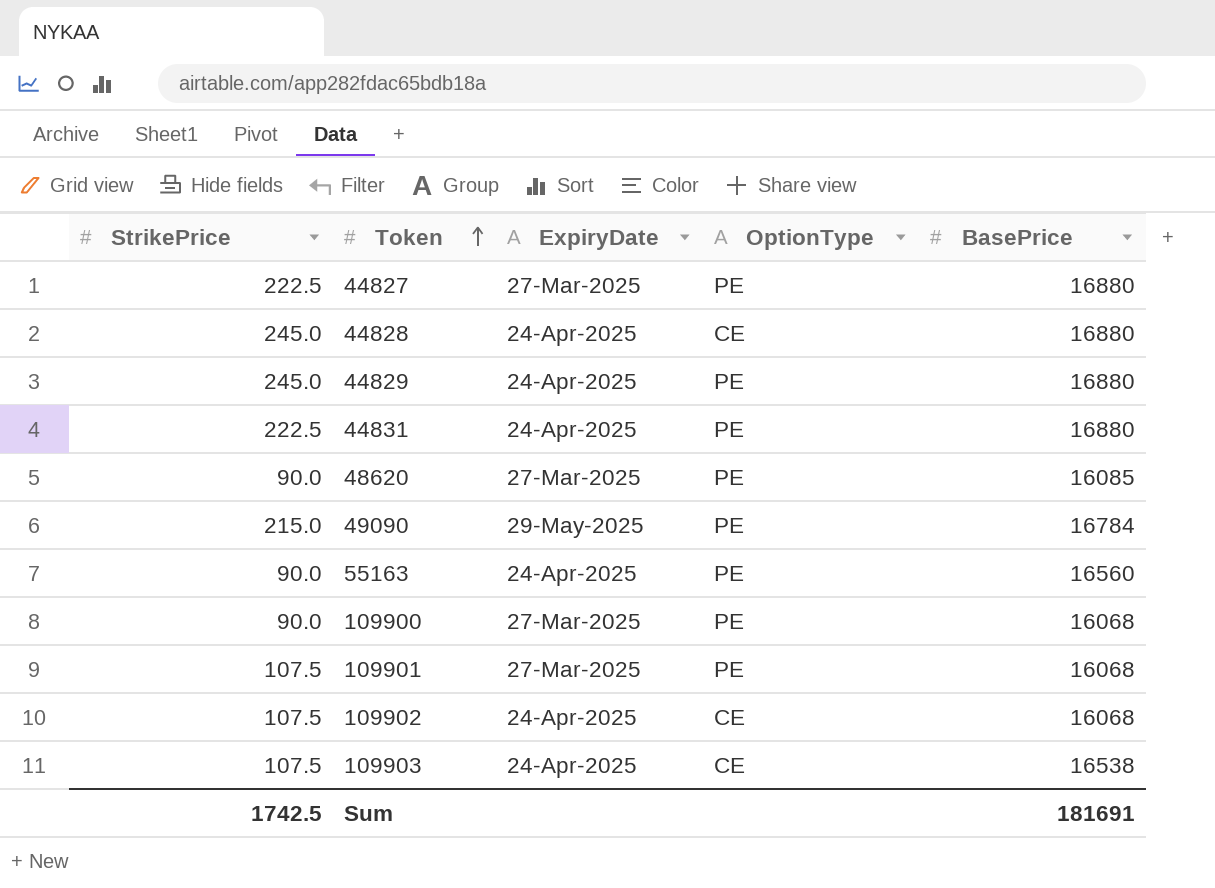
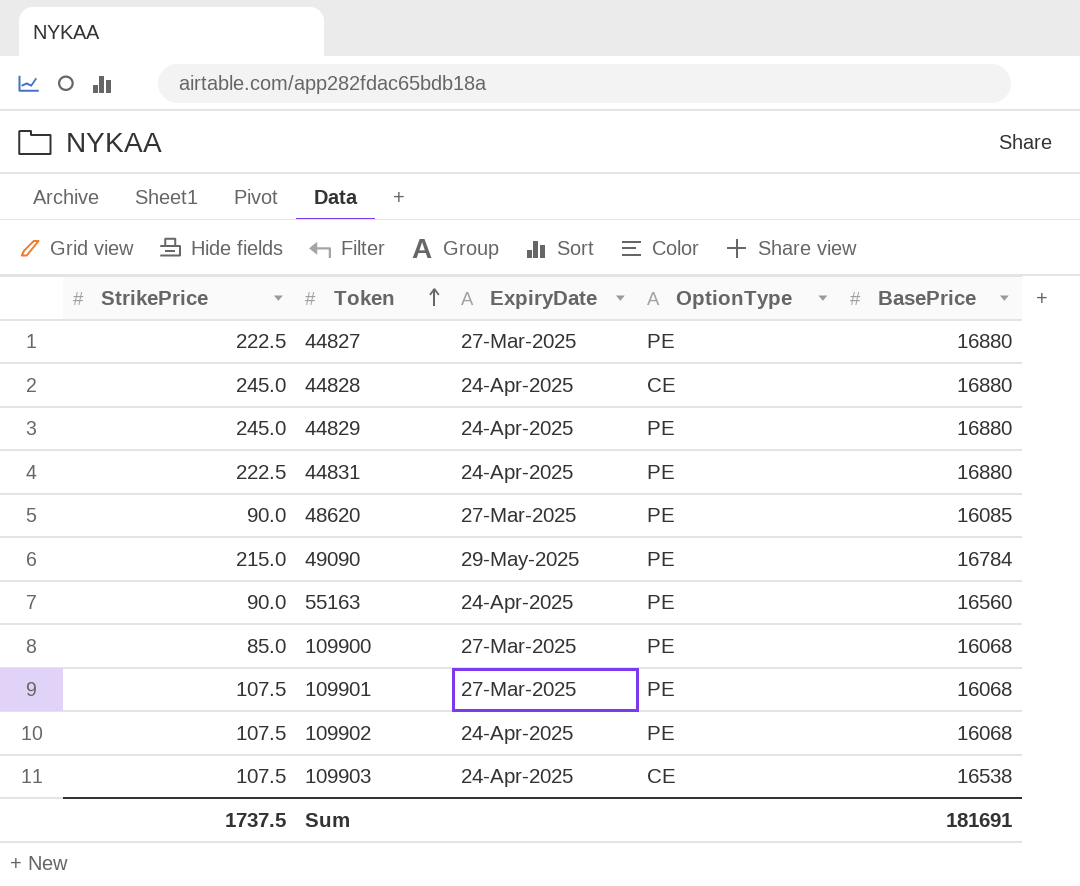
109900 | StrikePrice: 90.0 -> 85.0
109902 | OptionType: CE -> PE
Sum | StrikePrice: 1742.5 -> 1737.5

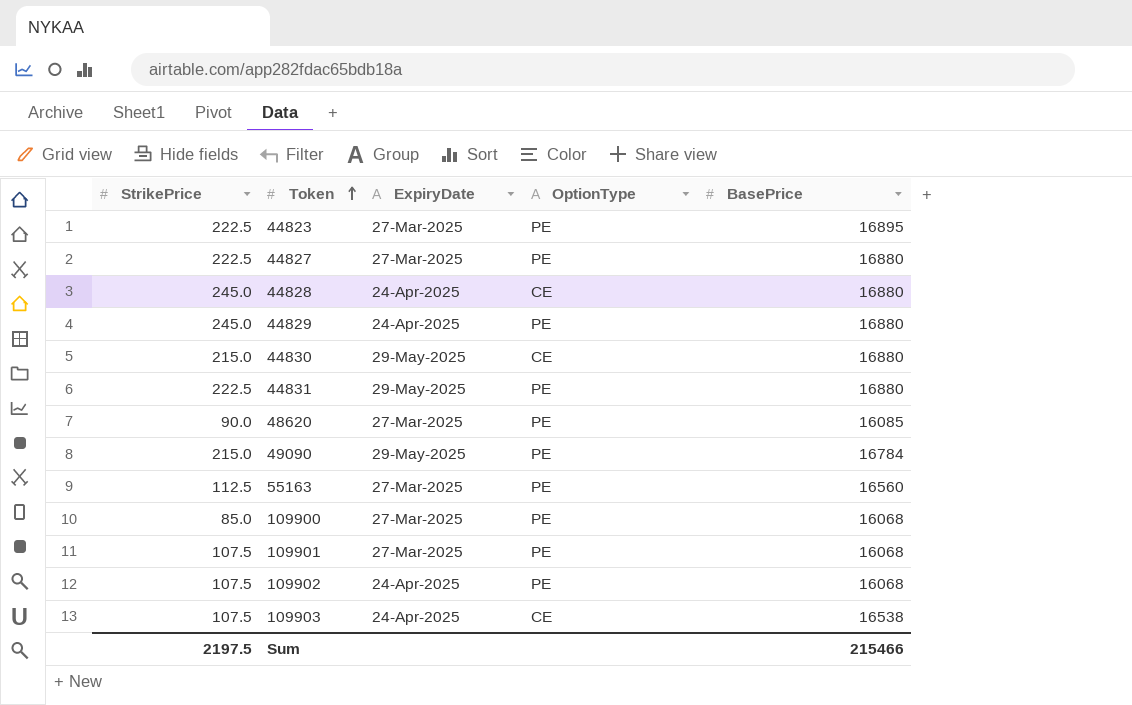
row 44823: none -> 222.5 | 27-Mar-2025 | PE | 16895
row 44830: none -> 215.0 | 29-May-2025 | CE | 16880
44831 | ExpiryDate: 24-Apr-2025 -> 29-May-2025
55163 | StrikePrice: 90.0 -> 112.5
55163 | ExpiryDate: 24-Apr-2025 -> 27-Mar-2025
Sum | StrikePrice: 1737.5 -> 2197.5
Sum | BasePrice: 181691 -> 215466

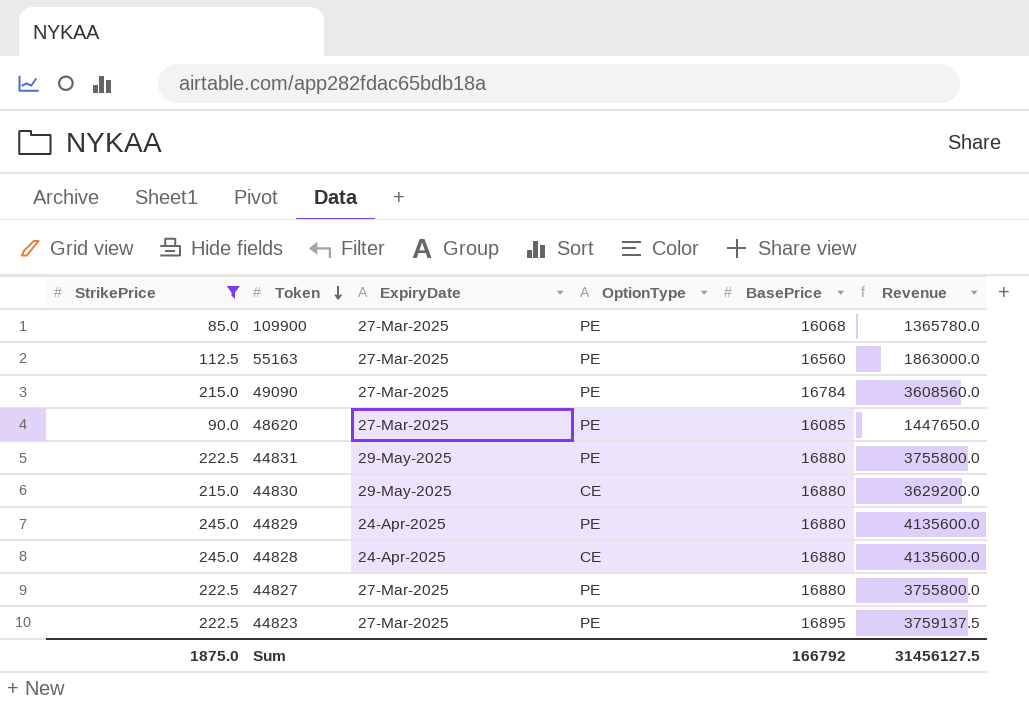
filter: none -> StrikePrice != 107.5
row order: Token ascending -> Token descending
column Revenue | formula: none -> [StrikePrice] * [BasePrice]
49090 | ExpiryDate: 29-May-2025 -> 27-Mar-2025
Sum | StrikePrice: 2197.5 -> 1875.0
Sum | BasePrice: 215466 -> 166792

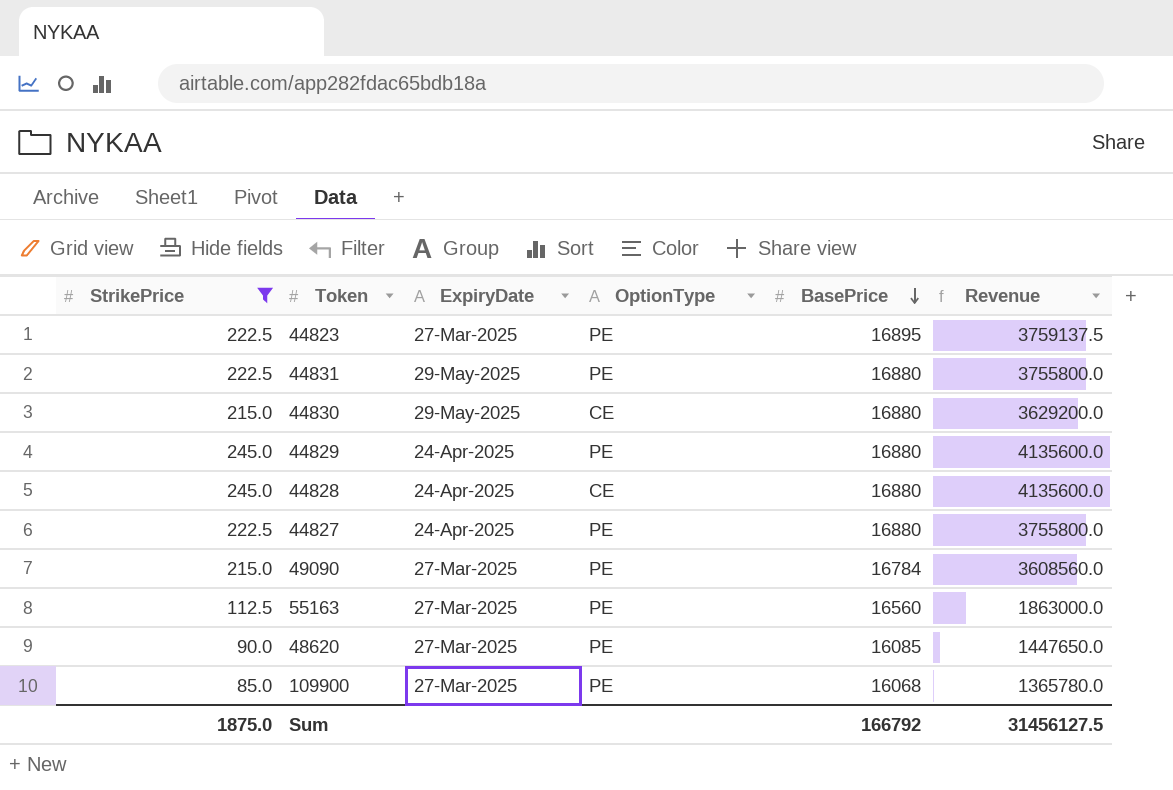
row order: Token descending -> BasePrice descending
44827 | ExpiryDate: 27-Mar-2025 -> 24-Apr-2025

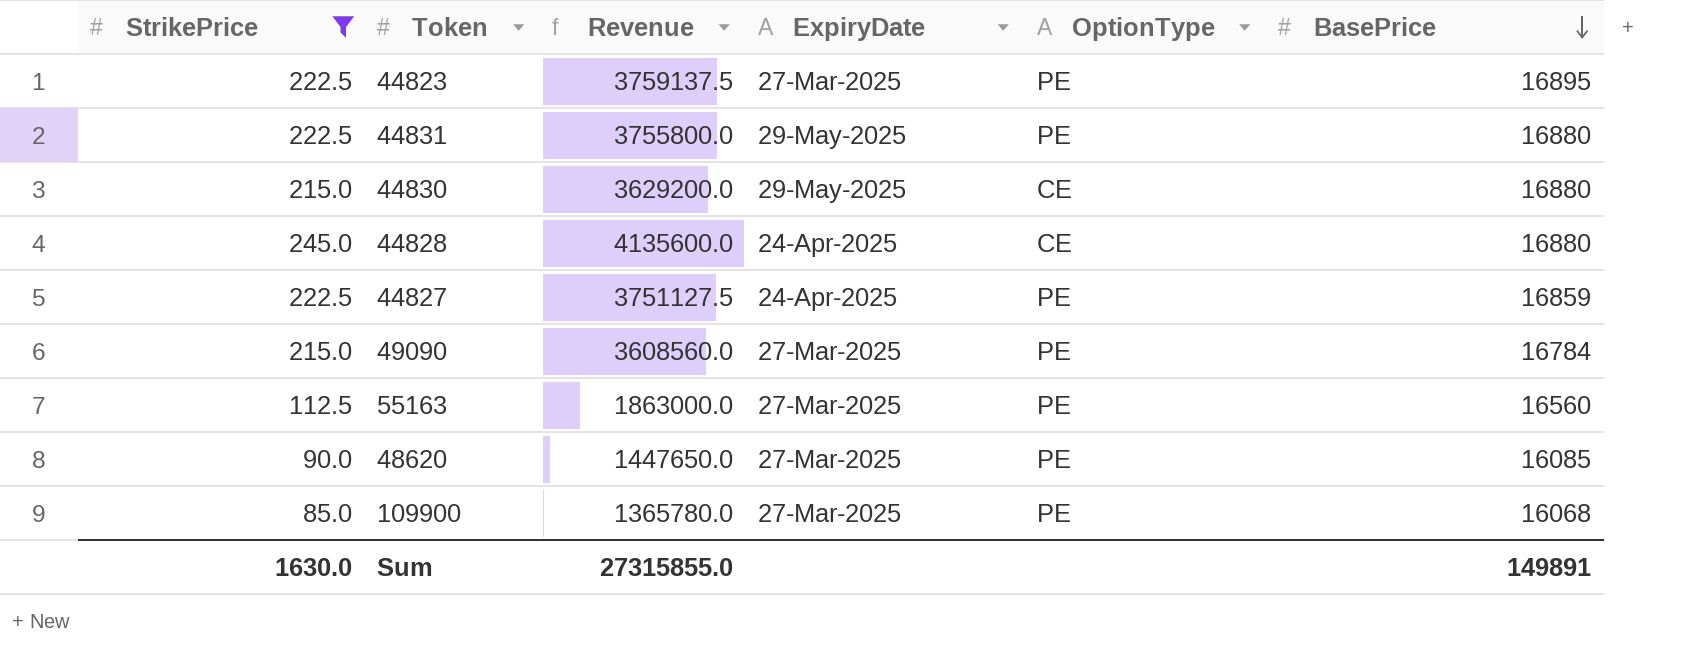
column Revenue | position: 6 -> 3
row 44829: 245.0 | 24-Apr-2025 | PE | 16880 | 4135600.0 -> none
44827 | Revenue: 3755800.0 -> 3751127.5
44827 | BasePrice: 16880 -> 16859
Sum | StrikePrice: 1875.0 -> 1630.0
Sum | Revenue: 31456127.5 -> 27315855.0
Sum | BasePrice: 166792 -> 149891

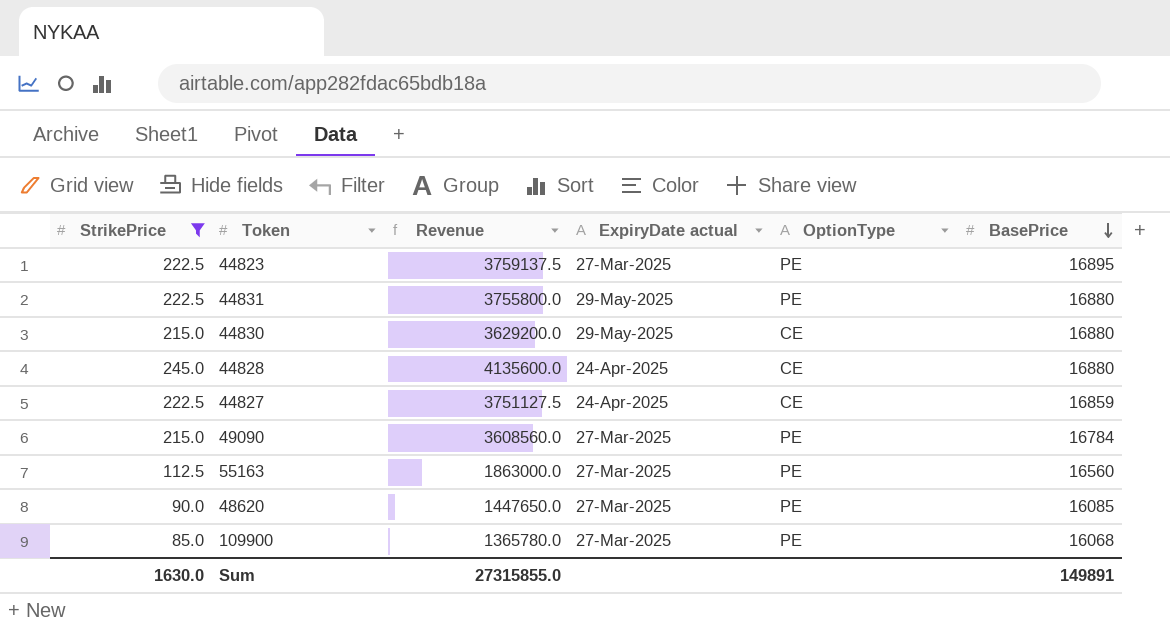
column name: ExpiryDate -> ExpiryDate actual
44827 | OptionType: PE -> CE

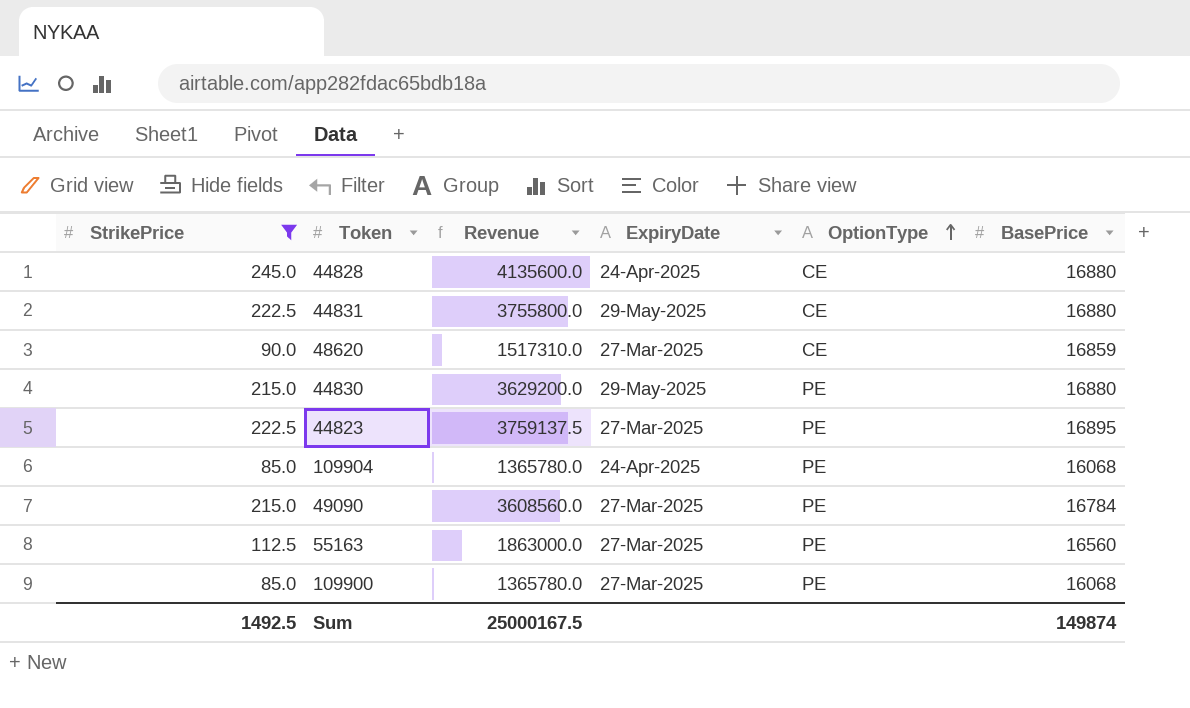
row order: BasePrice descending -> OptionType ascending
column name: ExpiryDate actual -> ExpiryDate
row 44827: 222.5 | 3751127.5 | 24-Apr-2025 | CE | 16859 -> none
44831 | OptionType: PE -> CE
48620 | Revenue: 1447650.0 -> 1517310.0
48620 | OptionType: PE -> CE
48620 | BasePrice: 16085 -> 16859
44830 | OptionType: CE -> PE
row 109904: none -> 85.0 | 1365780.0 | 24-Apr-2025 | PE | 16068
Sum | StrikePrice: 1630.0 -> 1492.5
Sum | Revenue: 27315855.0 -> 25000167.5
Sum | BasePrice: 149891 -> 149874

